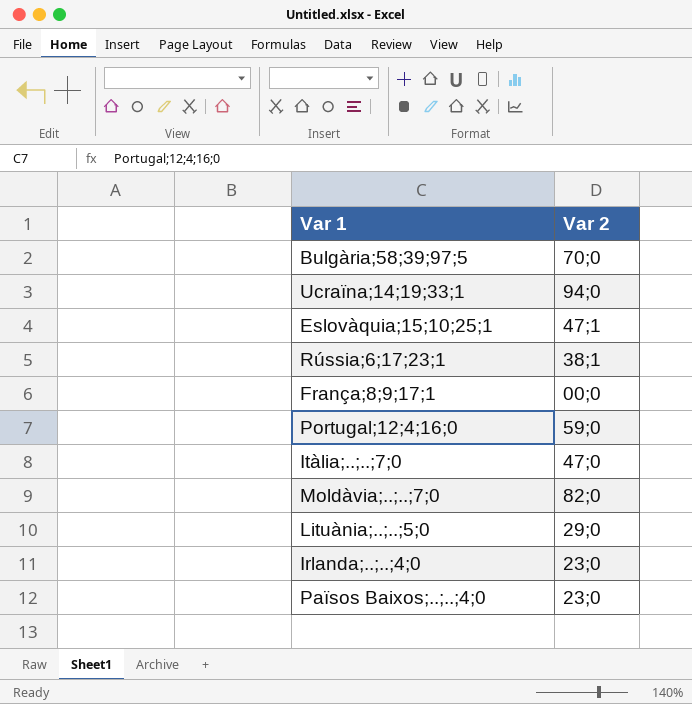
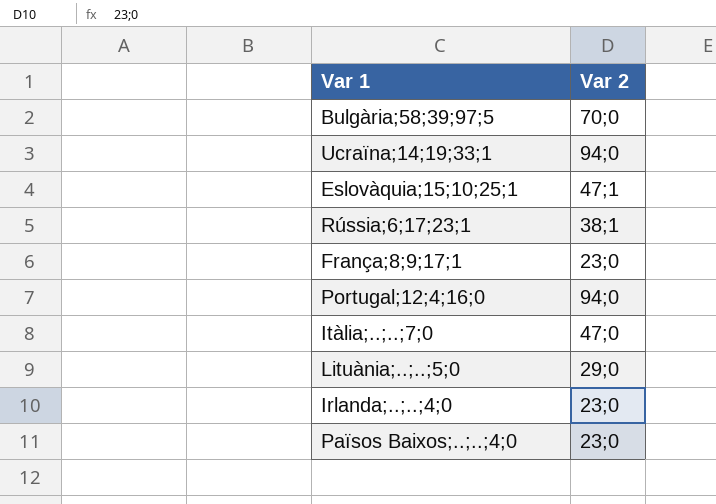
row Moldàvia;..;..;7;0: 82;0 -> none
França;8;9;17;1 | Var 2: 00;0 -> 23;0
Portugal;12;4;16;0 | Var 2: 59;0 -> 94;0

